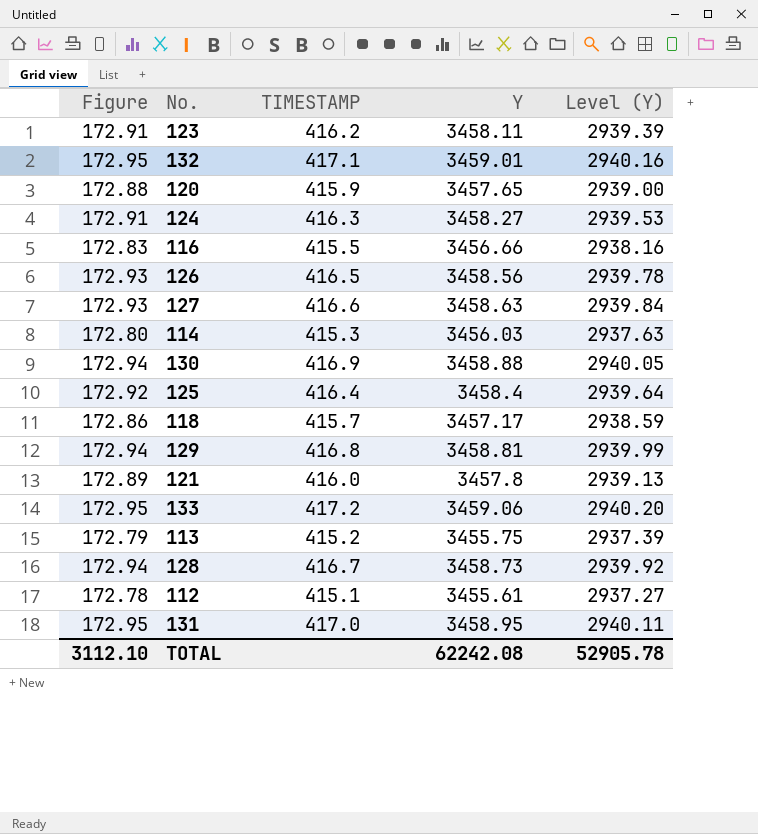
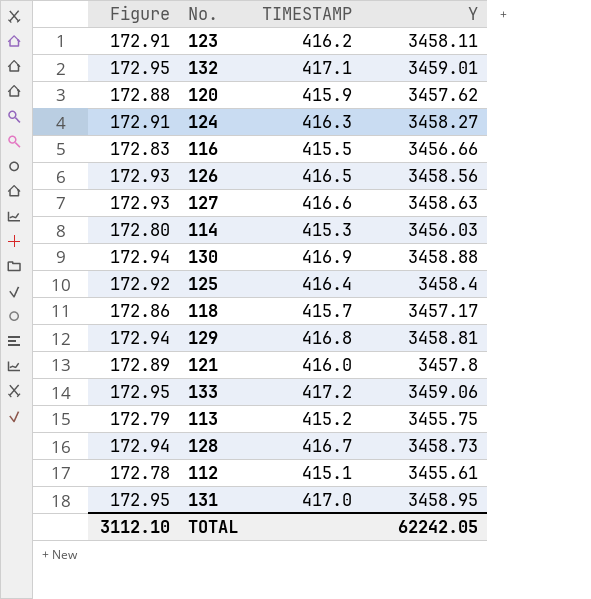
column Level (Y) | formula: [Y] * 0.85 -> none
120 | Y: 3457.65 -> 3457.62
TOTAL | Y: 62242.08 -> 62242.05

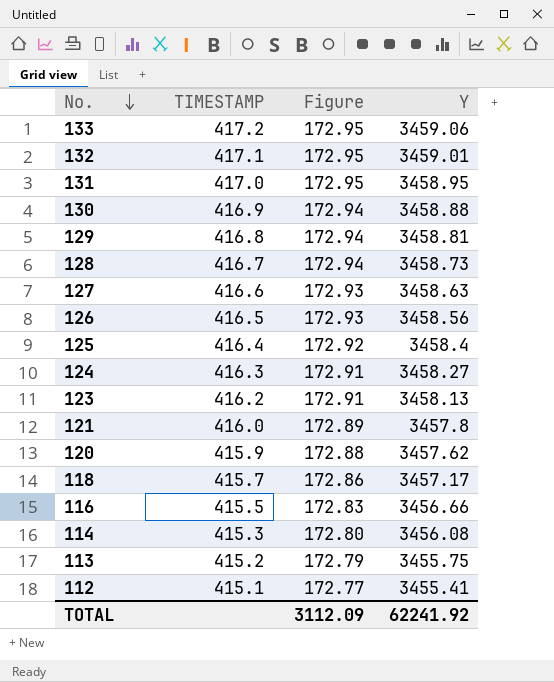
row order: none -> No. descending
column Figure | position: 1 -> 3
123 | Y: 3458.11 -> 3458.13
114 | Y: 3456.03 -> 3456.08
112 | Figure: 172.78 -> 172.77
112 | Y: 3455.61 -> 3455.41
TOTAL | Figure: 3112.10 -> 3112.09
TOTAL | Y: 62242.05 -> 62241.92

